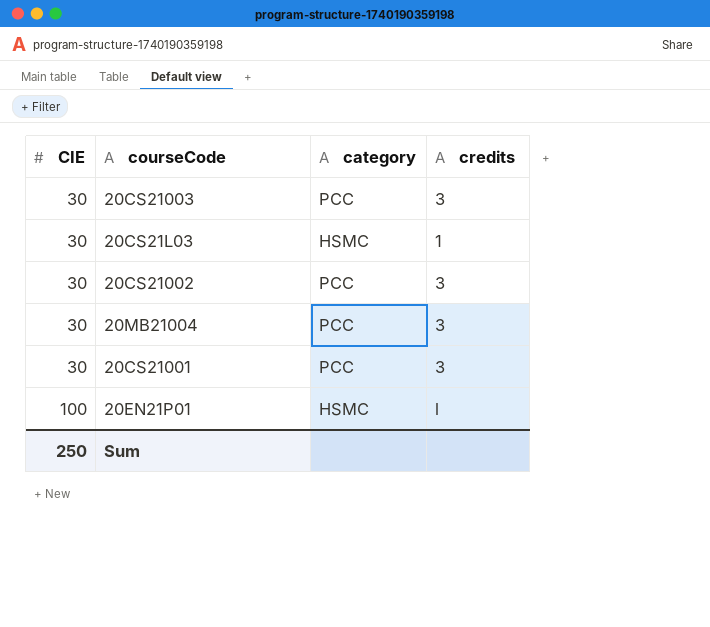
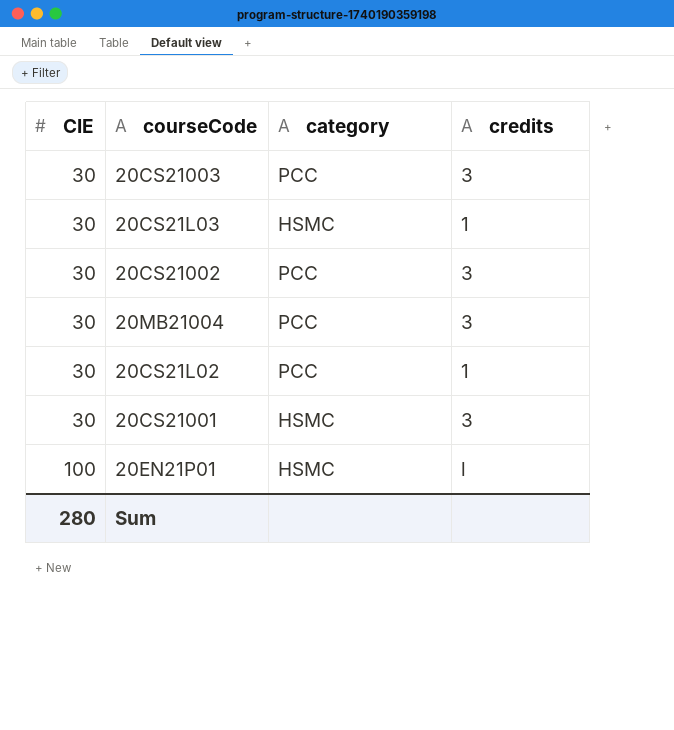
row 20CS21L02: none -> 30 | PCC | 1
20CS21001 | category: PCC -> HSMC
Sum | CIE: 250 -> 280

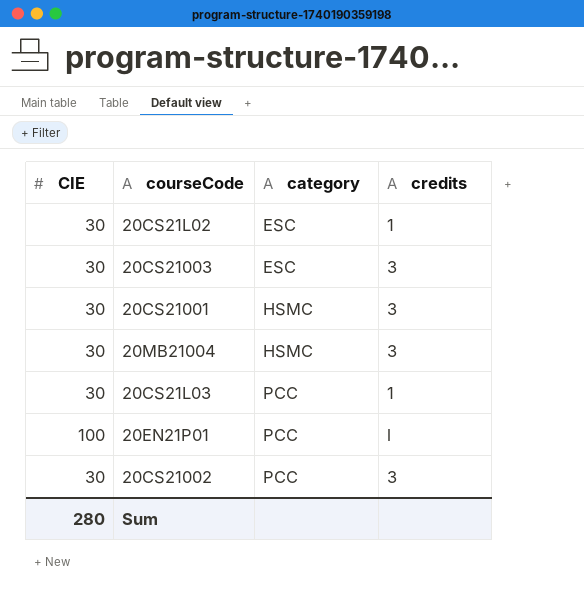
row order: CIE ascending -> category ascending
20CS21L02 | category: PCC -> ESC
20CS21003 | category: PCC -> ESC
20MB21004 | category: PCC -> HSMC
20CS21L03 | category: HSMC -> PCC
20EN21P01 | category: HSMC -> PCC

